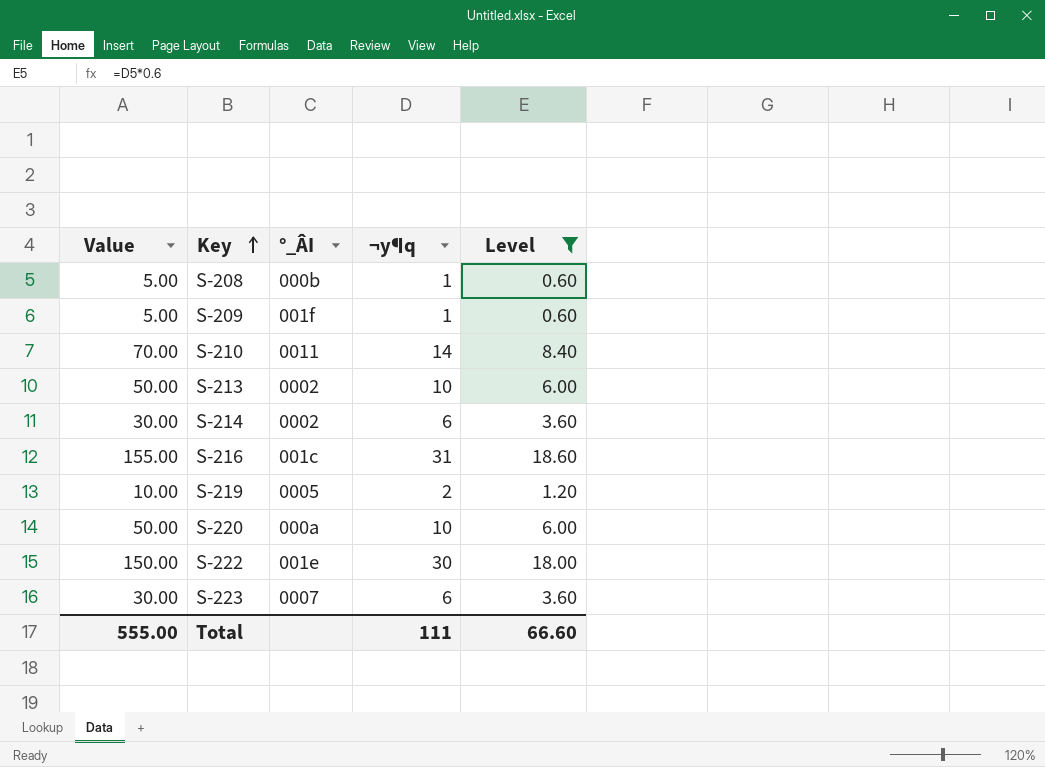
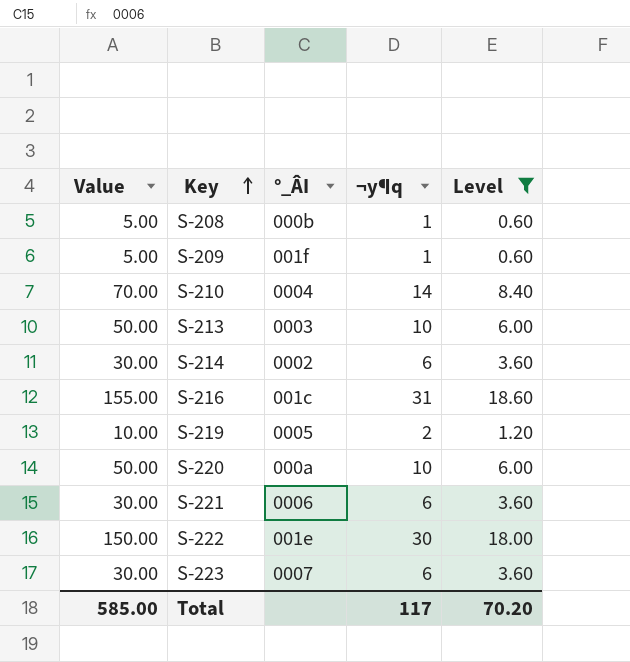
S-210 | °_ÂI: 0011 -> 0004
S-213 | °_ÂI: 0002 -> 0003
row S-221: none -> 30.00 | 0006 | 6 | 3.60
Total | Value: 555.00 -> 585.00
Total | ¬y¶q: 111 -> 117
Total | Level: 66.60 -> 70.20

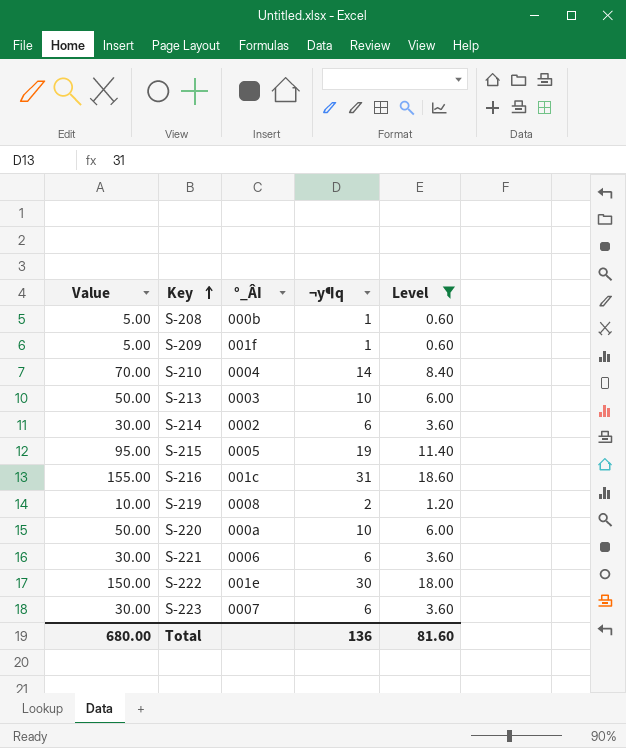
row S-215: none -> 95.00 | 0005 | 19 | 11.40
S-219 | °_ÂI: 0005 -> 0008
Total | Value: 585.00 -> 680.00
Total | ¬y¶q: 117 -> 136
Total | Level: 70.20 -> 81.60

